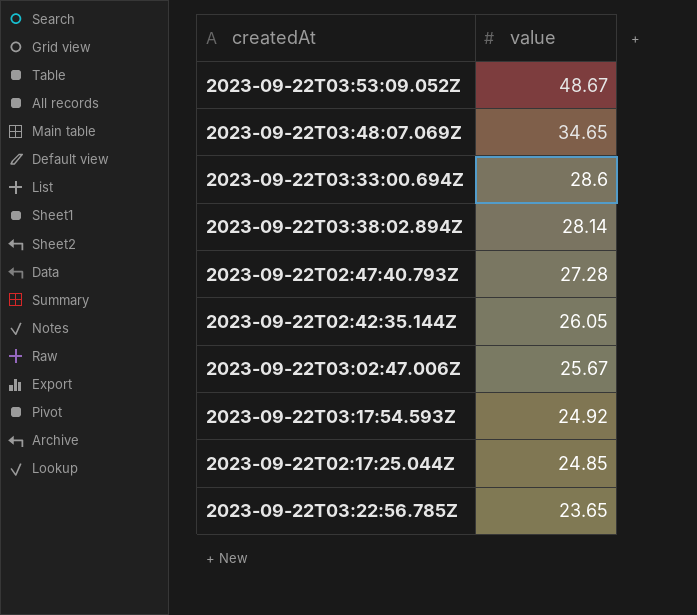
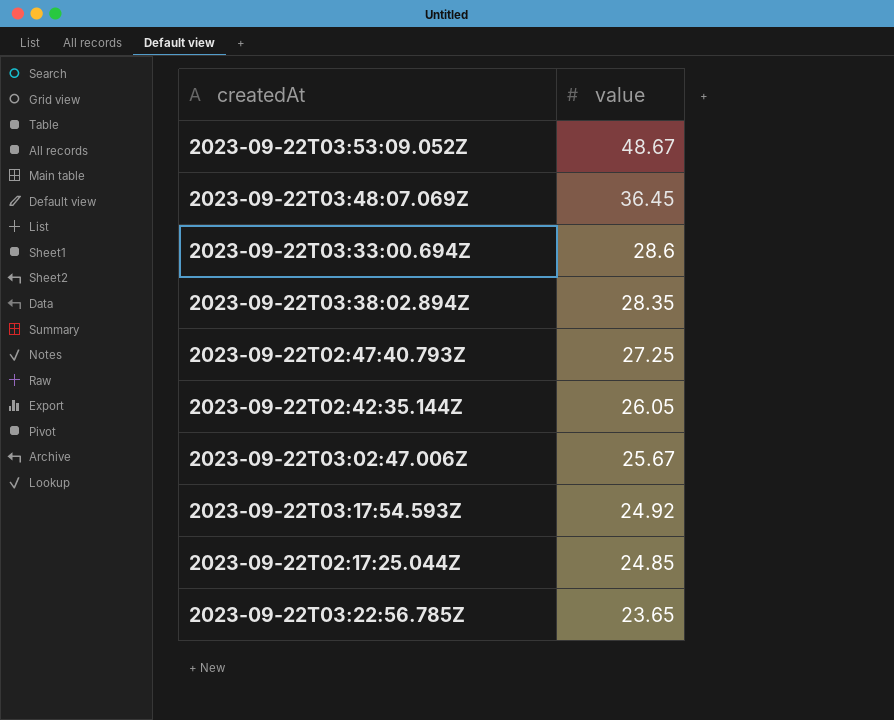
2023-09-22T03:48:07.069Z | value: 34.65 -> 36.45
2023-09-22T03:38:02.894Z | value: 28.14 -> 28.35
2023-09-22T02:47:40.793Z | value: 27.28 -> 27.25

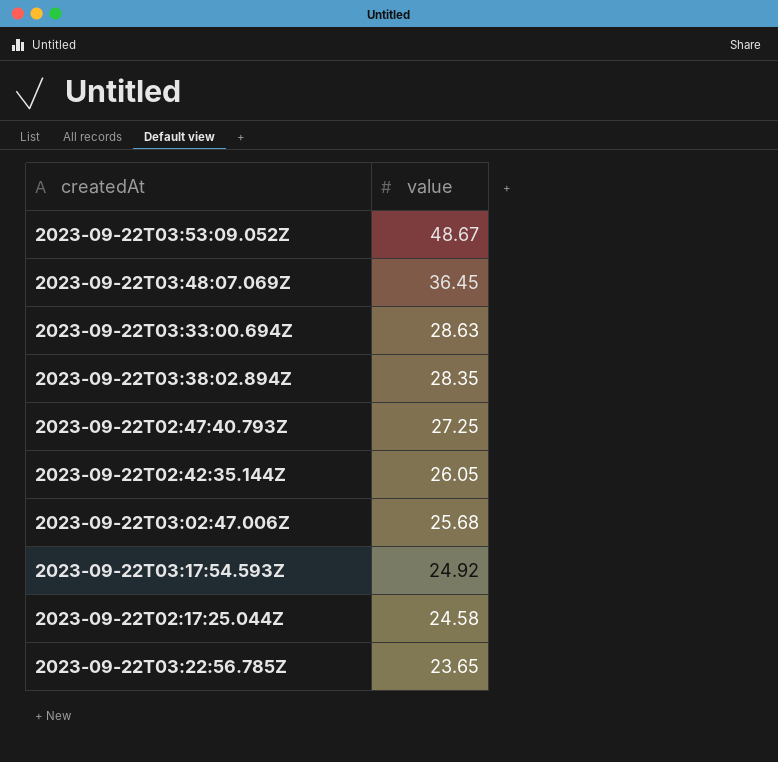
2023-09-22T03:33:00.694Z | value: 28.6 -> 28.63
2023-09-22T03:02:47.006Z | value: 25.67 -> 25.68
2023-09-22T02:17:25.044Z | value: 24.85 -> 24.58

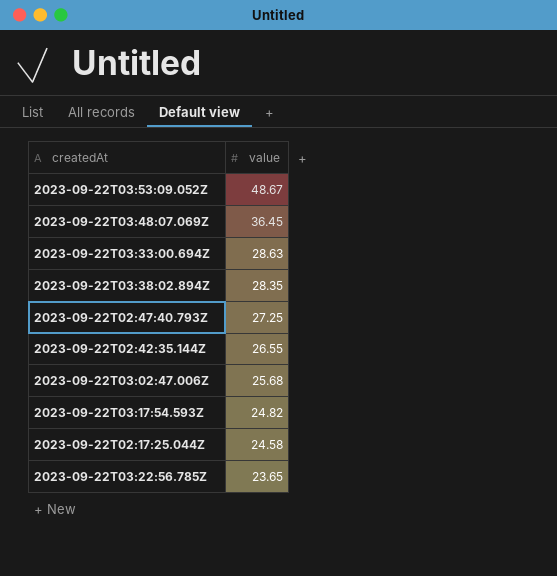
2023-09-22T02:42:35.144Z | value: 26.05 -> 26.55
2023-09-22T03:17:54.593Z | value: 24.92 -> 24.82

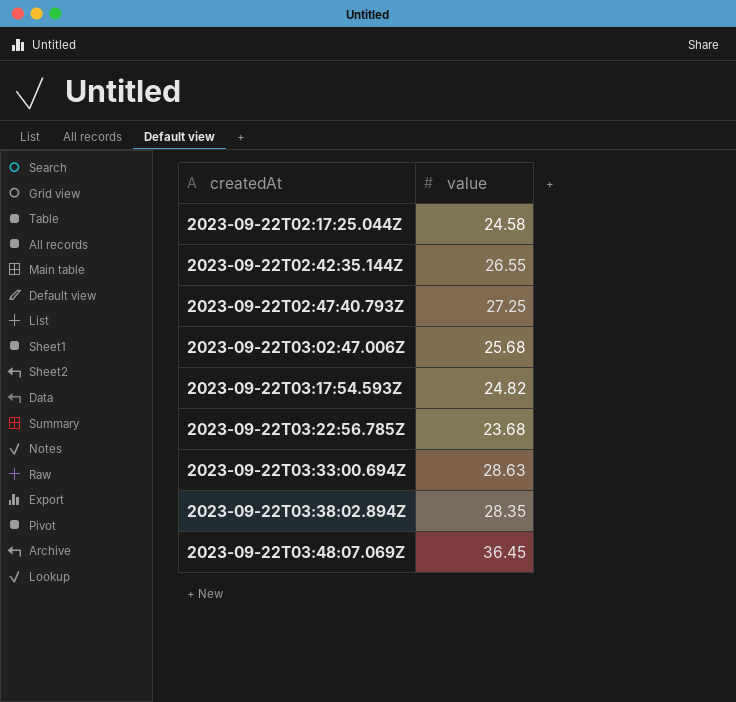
row order: value descending -> createdAt ascending
row 2023-09-22T03:53:09.052Z: 48.67 -> none
2023-09-22T03:22:56.785Z | value: 23.65 -> 23.68

